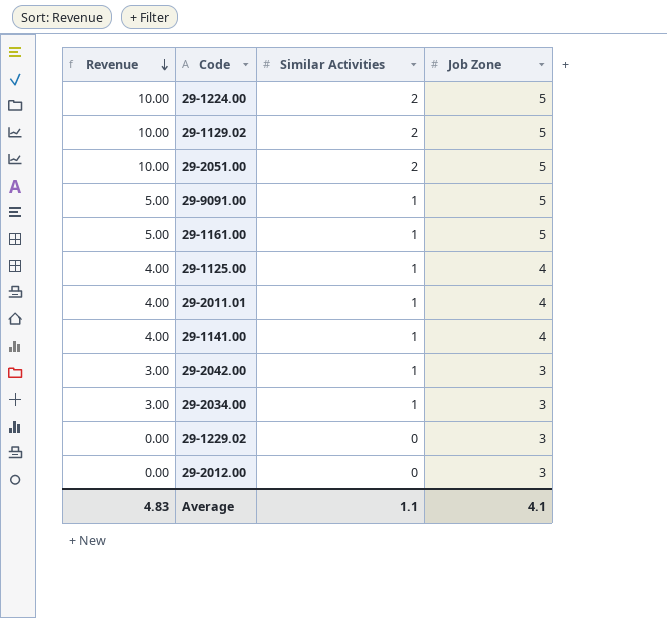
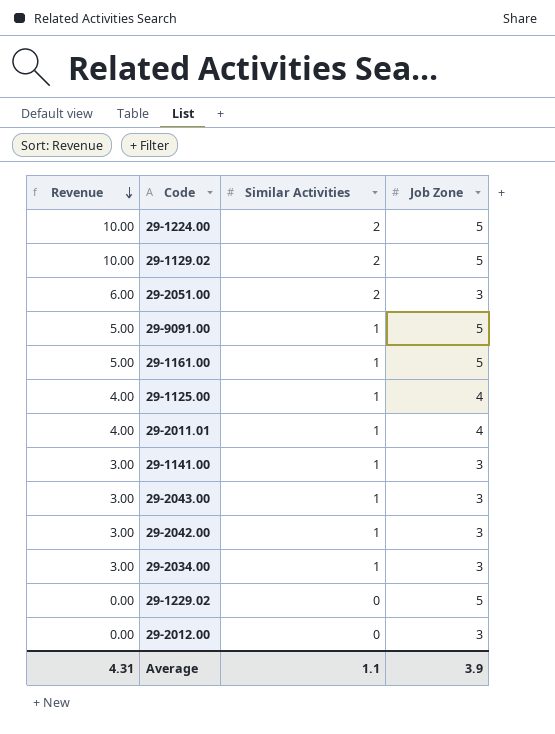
29-2051.00 | Revenue: 10.00 -> 6.00
29-2051.00 | Job Zone: 5 -> 3
29-1141.00 | Revenue: 4.00 -> 3.00
29-1141.00 | Job Zone: 4 -> 3
row 29-2043.00: none -> 3.00 | 1 | 3
29-1229.02 | Job Zone: 3 -> 5
Average | Revenue: 4.83 -> 4.31
Average | Job Zone: 4.1 -> 3.9

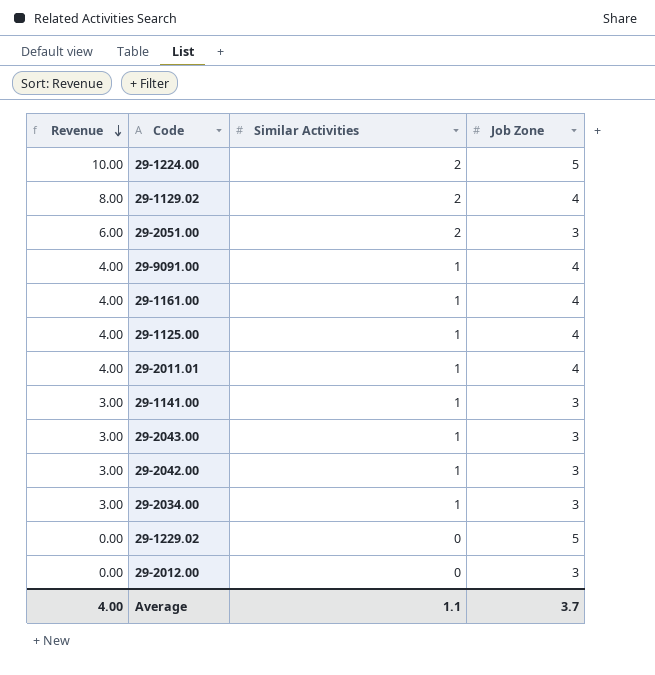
29-1129.02 | Revenue: 10.00 -> 8.00
29-1129.02 | Job Zone: 5 -> 4
29-9091.00 | Revenue: 5.00 -> 4.00
29-9091.00 | Job Zone: 5 -> 4
29-1161.00 | Revenue: 5.00 -> 4.00
29-1161.00 | Job Zone: 5 -> 4
Average | Revenue: 4.31 -> 4.00
Average | Job Zone: 3.9 -> 3.7

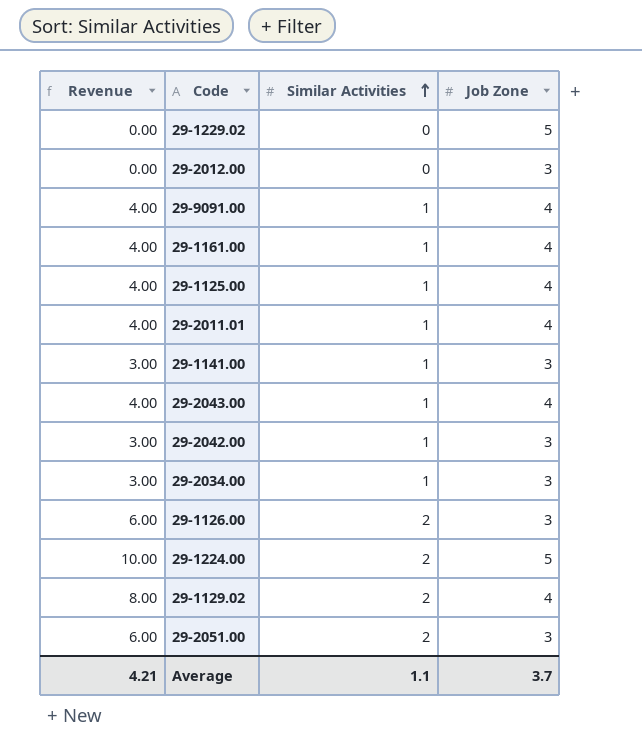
row order: Revenue descending -> Similar Activities ascending
29-2043.00 | Revenue: 3.00 -> 4.00
29-2043.00 | Job Zone: 3 -> 4
row 29-1126.00: none -> 6.00 | 2 | 3
Average | Revenue: 4.00 -> 4.21

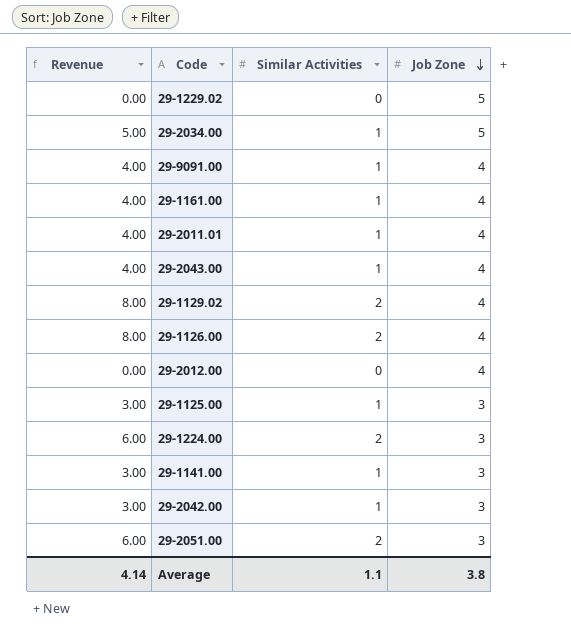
row order: Similar Activities ascending -> Job Zone descending
29-2034.00 | Revenue: 3.00 -> 5.00
29-2034.00 | Job Zone: 3 -> 5
29-1126.00 | Revenue: 6.00 -> 8.00
29-1126.00 | Job Zone: 3 -> 4
29-2012.00 | Job Zone: 3 -> 4
29-1125.00 | Revenue: 4.00 -> 3.00
29-1125.00 | Job Zone: 4 -> 3
29-1224.00 | Revenue: 10.00 -> 6.00
29-1224.00 | Job Zone: 5 -> 3
Average | Revenue: 4.21 -> 4.14
Average | Job Zone: 3.7 -> 3.8

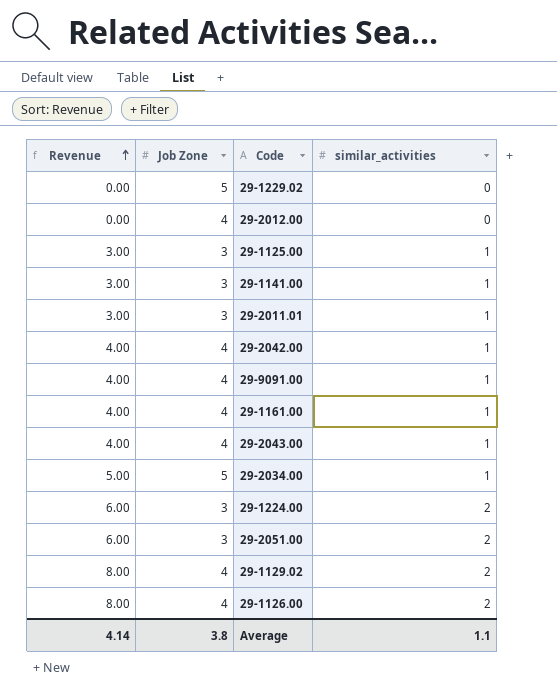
row order: Job Zone descending -> Revenue ascending
column Job Zone | position: 4 -> 2
column name: Similar Activities -> similar_activities
29-2011.01 | Revenue: 4.00 -> 3.00
29-2011.01 | Job Zone: 4 -> 3
29-2042.00 | Revenue: 3.00 -> 4.00
29-2042.00 | Job Zone: 3 -> 4

